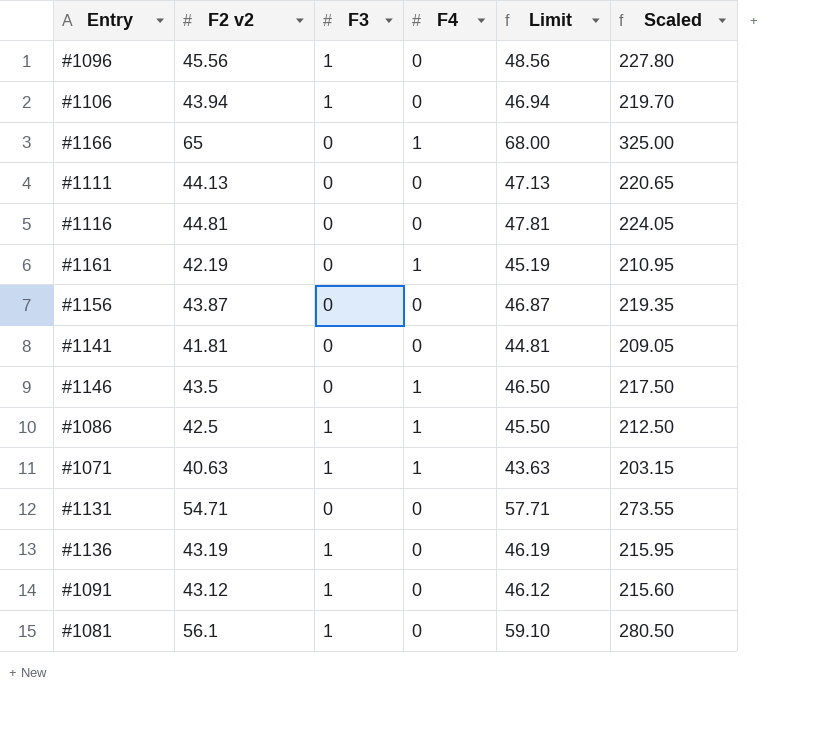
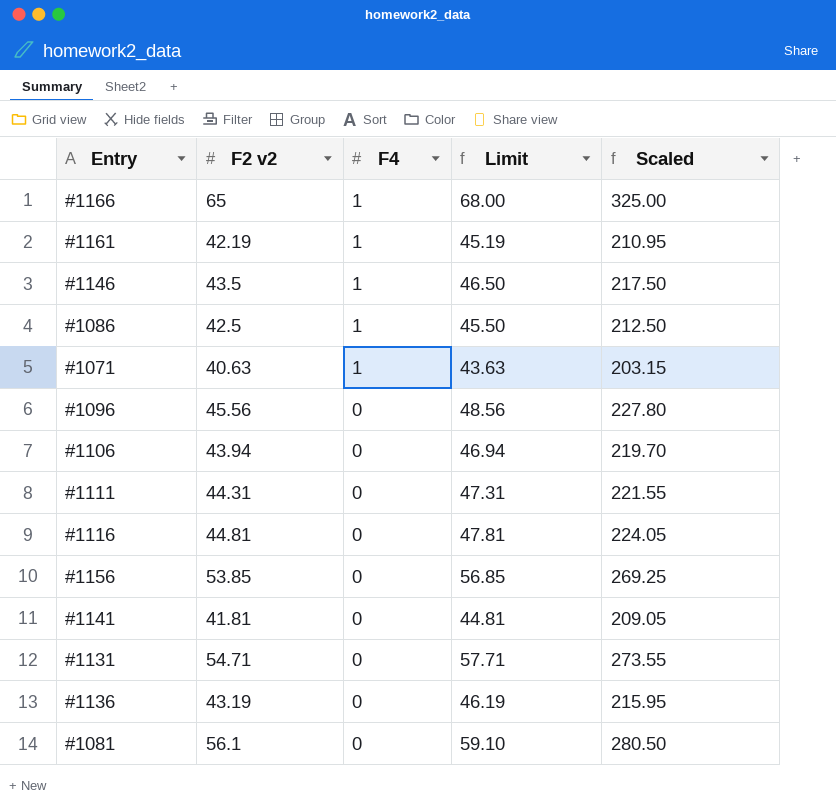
row order: none -> F4 descending
column F3 | position: 3 -> none
row #1091: 43.12 | 1 | 0 | 46.12 | 215.60 -> none
#1111 | F2 v2: 44.13 -> 44.31
#1111 | Limit: 47.13 -> 47.31
#1111 | Scaled: 220.65 -> 221.55
#1156 | F2 v2: 43.87 -> 53.85
#1156 | Limit: 46.87 -> 56.85
#1156 | Scaled: 219.35 -> 269.25

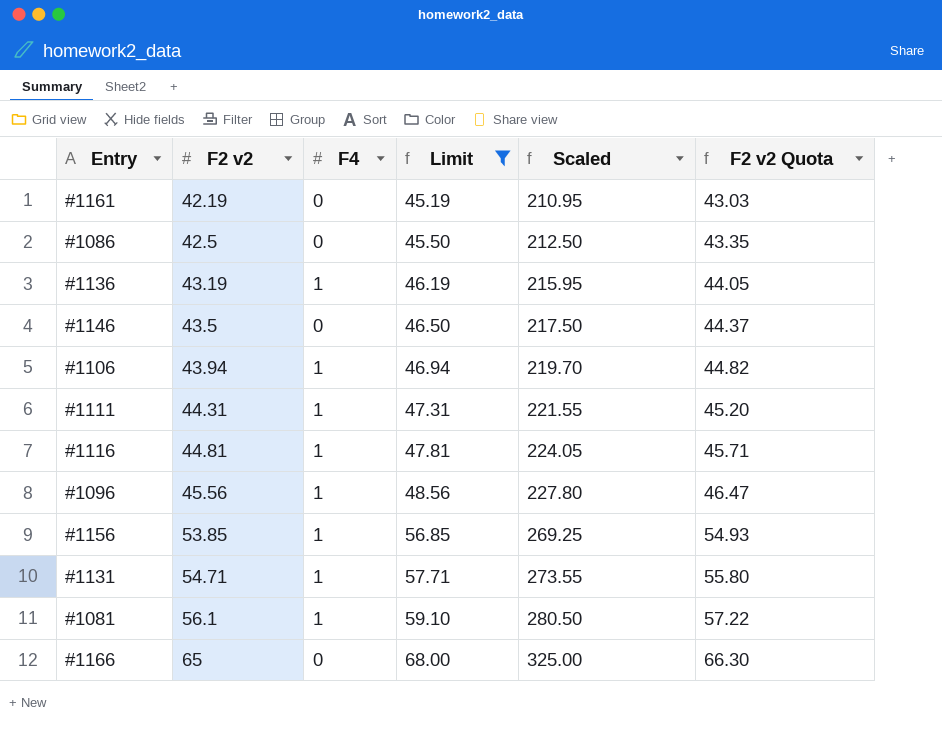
filter: none -> Limit >= 45.19
row order: F4 descending -> F2 v2 ascending
column F2 v2 Quota | formula: none -> [F2 v2] * 1.02
#1161 | F4: 1 -> 0
#1086 | F4: 1 -> 0
#1136 | F4: 0 -> 1
#1146 | F4: 1 -> 0
#1106 | F4: 0 -> 1
#1111 | F4: 0 -> 1
#1116 | F4: 0 -> 1
#1096 | F4: 0 -> 1
#1156 | F4: 0 -> 1
#1131 | F4: 0 -> 1
#1081 | F4: 0 -> 1
#1166 | F4: 1 -> 0

